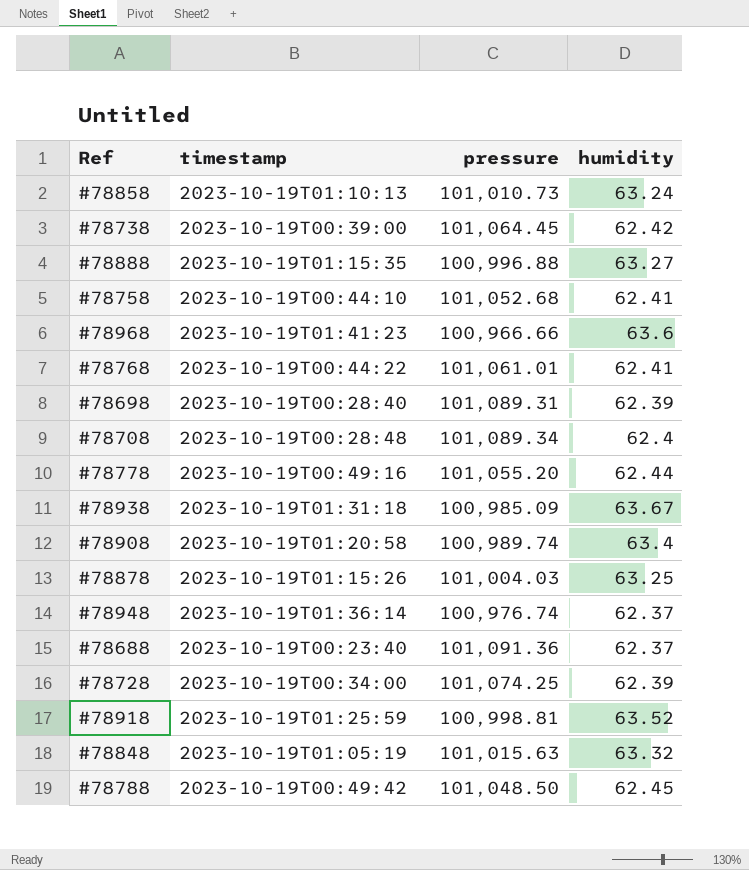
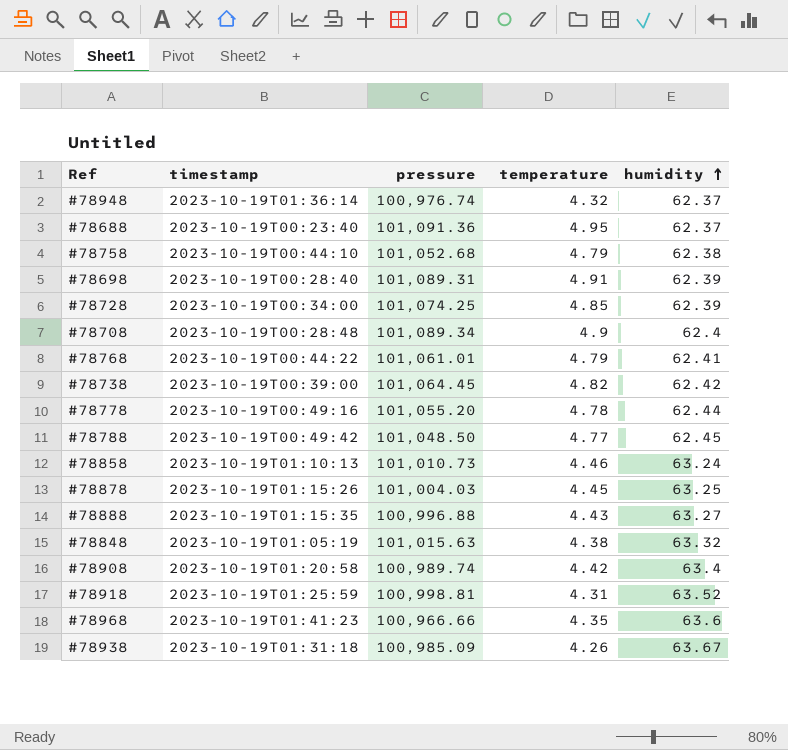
row order: none -> humidity ascending
column temperature | position: none -> 4
#78758 | humidity: 62.41 -> 62.38

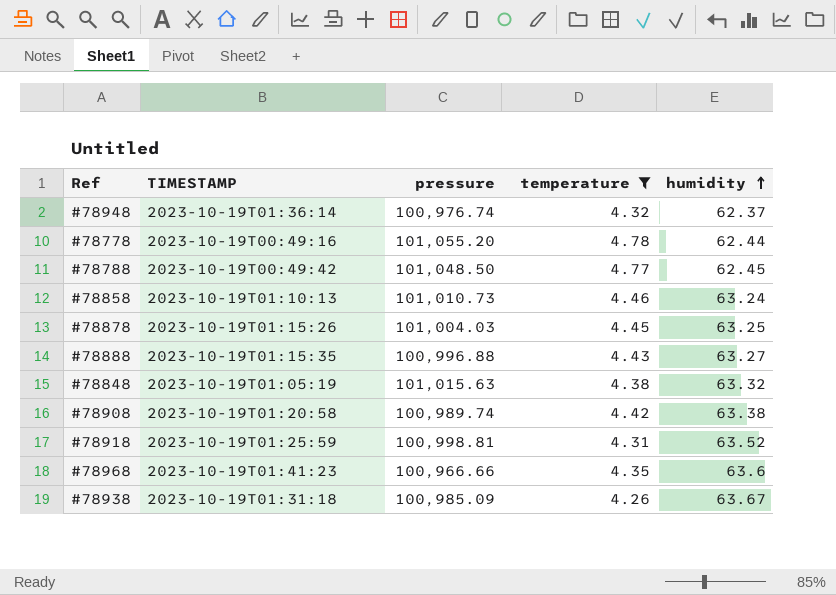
filter: none -> temperature <= 4.78
column name: timestamp -> TIMESTAMP
#78908 | humidity: 63.4 -> 63.38

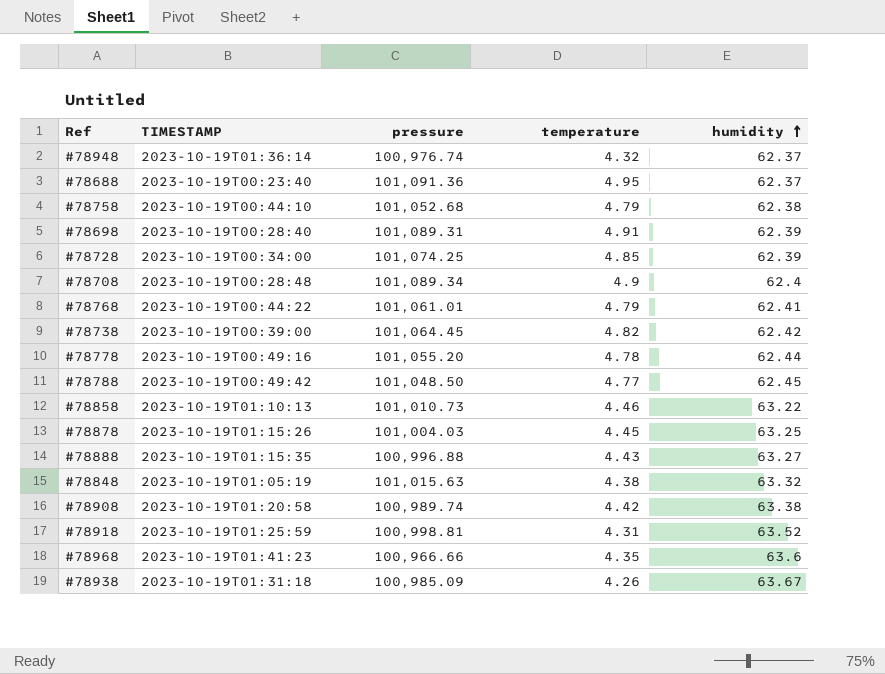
filter: temperature <= 4.78 -> none
#78858 | humidity: 63.24 -> 63.22

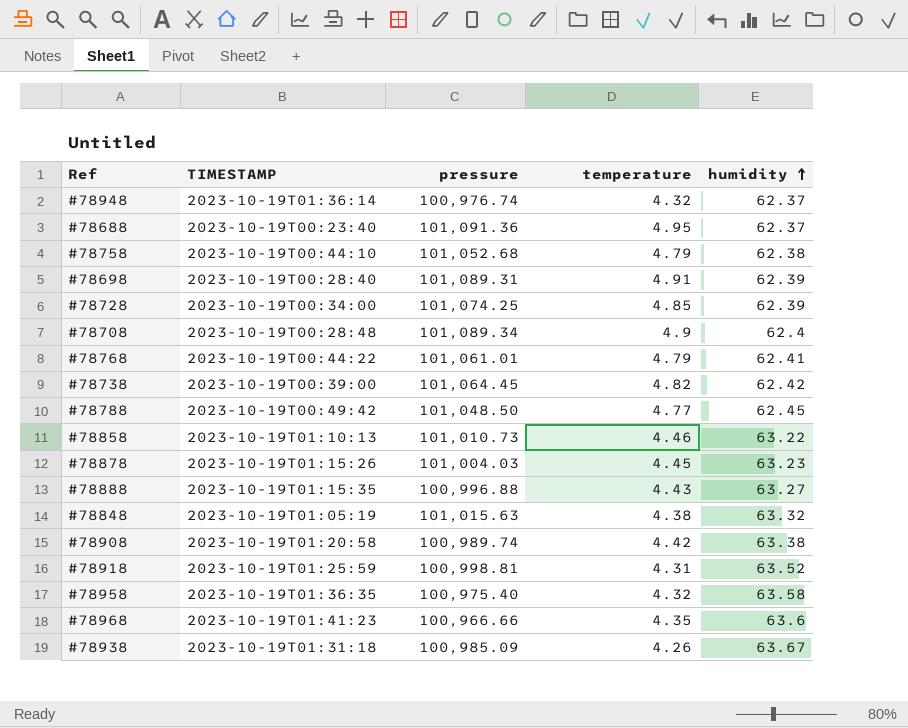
row #78778: 2023-10-19T00:49:16 | 101,055.20 | 4.78 | 62.44 -> none
#78878 | humidity: 63.25 -> 63.23
row #78958: none -> 2023-10-19T01:36:35 | 100,975.40 | 4.32 | 63.58

